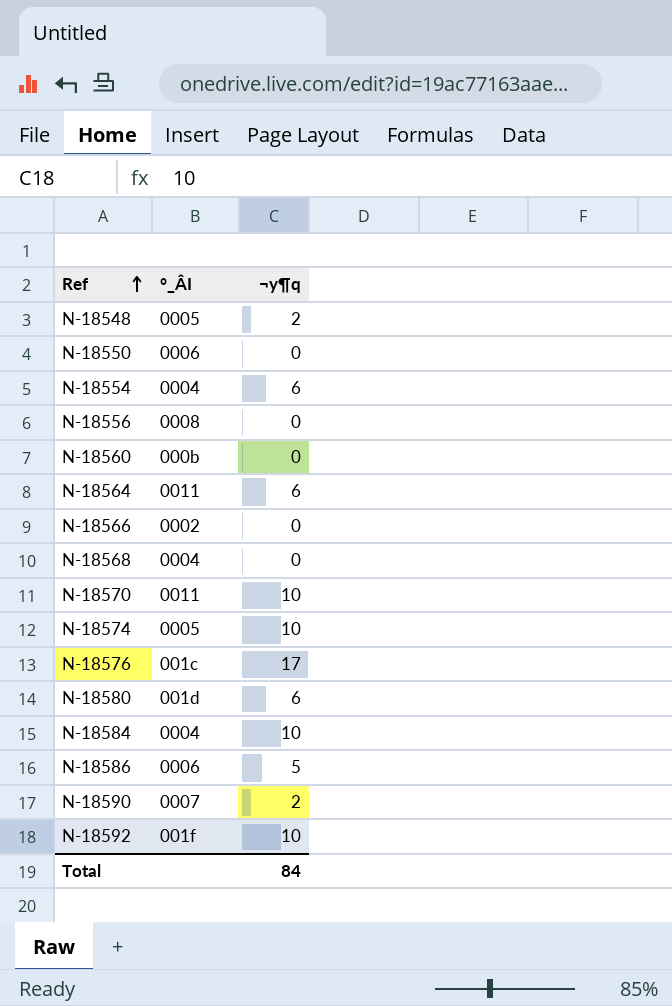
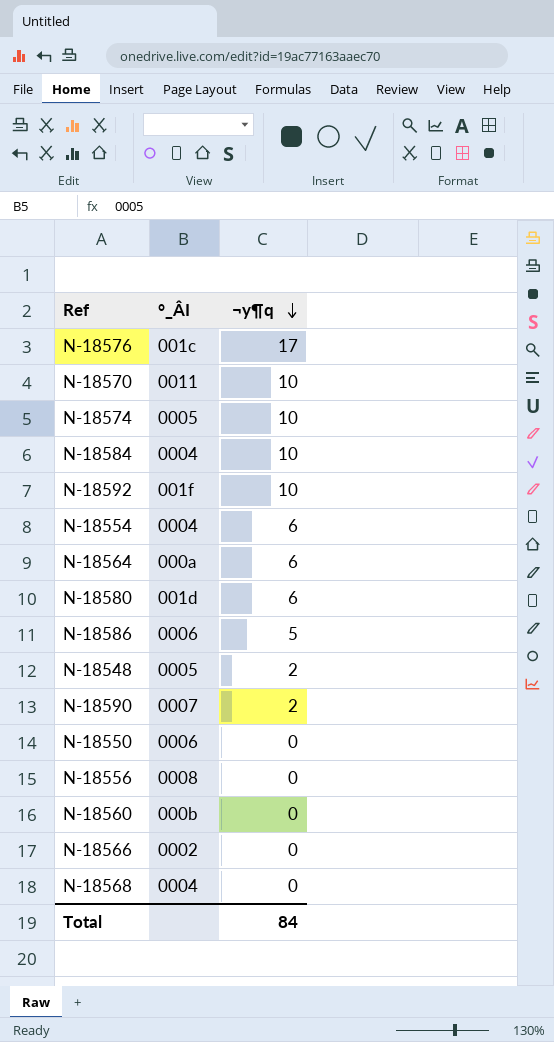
row order: Ref ascending -> ¬y¶q descending
N-18564 | °_ÂI: 0011 -> 000a

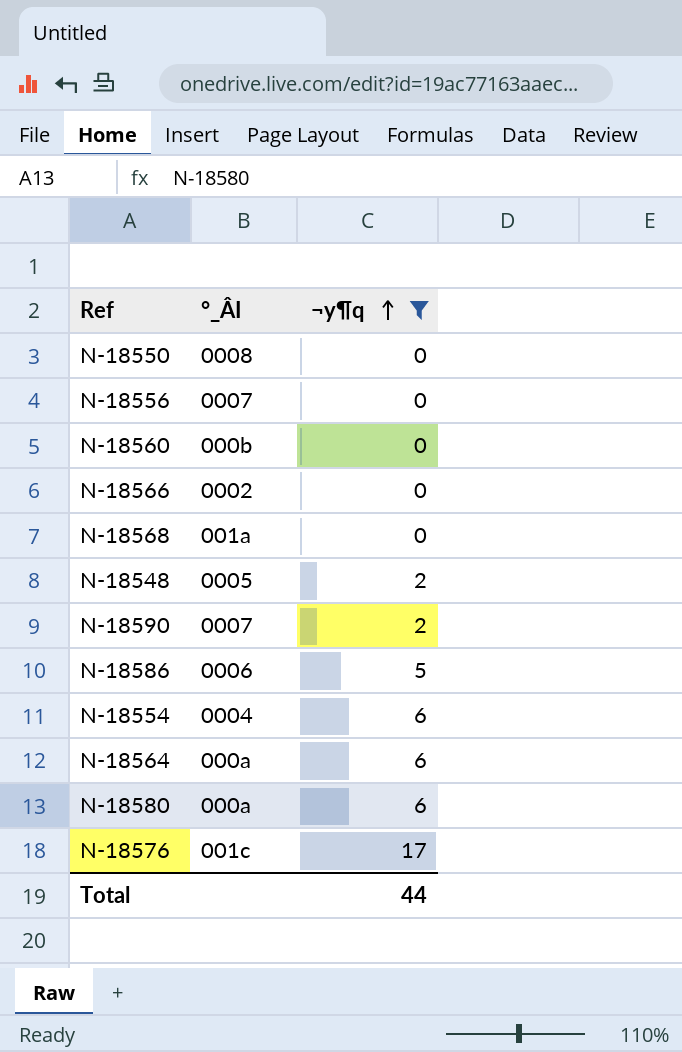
filter: none -> ¬y¶q != 10
row order: ¬y¶q descending -> ¬y¶q ascending
N-18550 | °_ÂI: 0006 -> 0008
N-18556 | °_ÂI: 0008 -> 0007
N-18568 | °_ÂI: 0004 -> 001a
N-18580 | °_ÂI: 001d -> 000a
Total | ¬y¶q: 84 -> 44

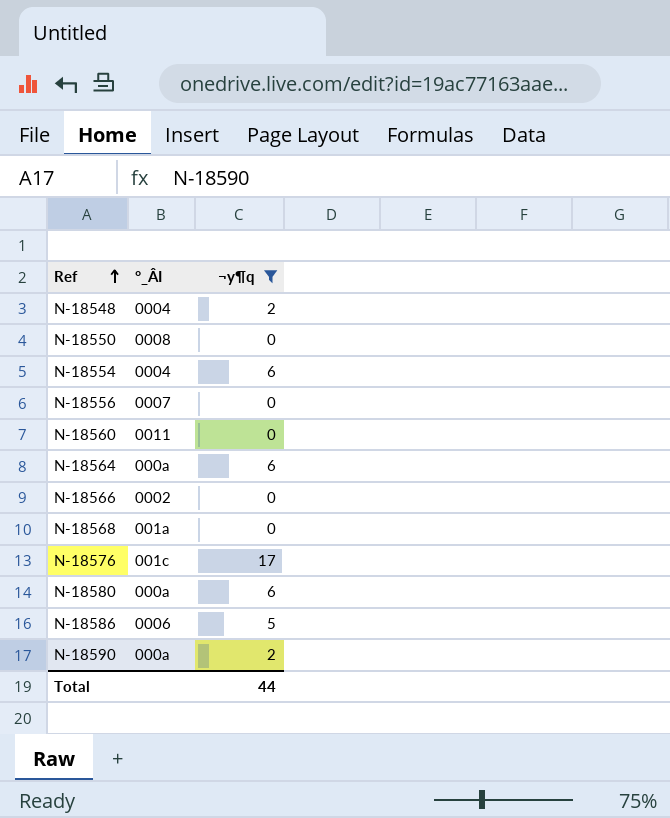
row order: ¬y¶q ascending -> Ref ascending
N-18548 | °_ÂI: 0005 -> 0004
N-18560 | °_ÂI: 000b -> 0011
N-18590 | °_ÂI: 0007 -> 000a

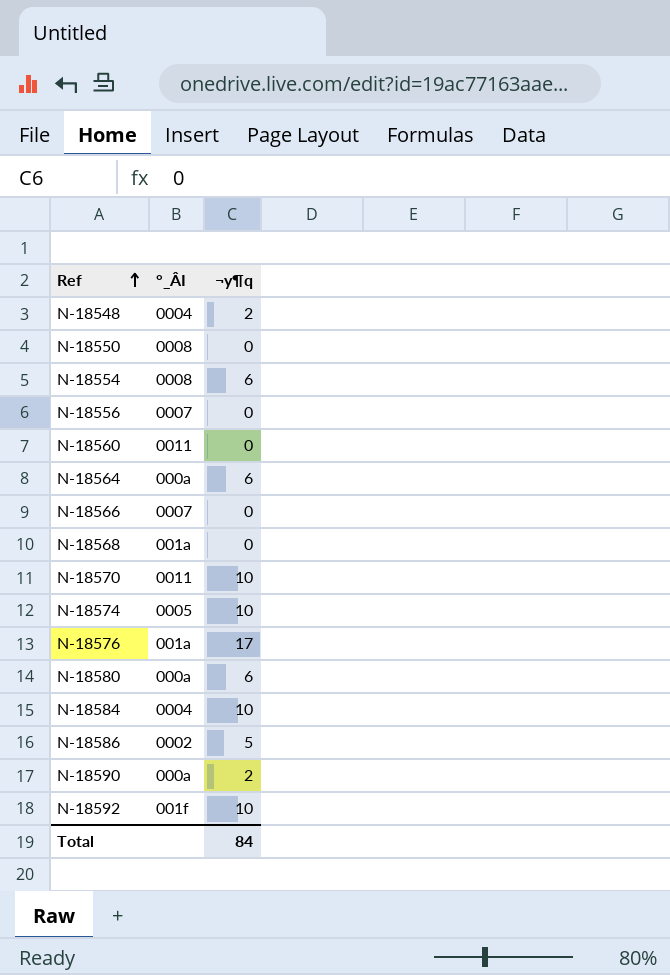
filter: ¬y¶q != 10 -> none
N-18554 | °_ÂI: 0004 -> 0008
N-18566 | °_ÂI: 0002 -> 0007
N-18576 | °_ÂI: 001c -> 001a
N-18586 | °_ÂI: 0006 -> 0002
Total | ¬y¶q: 44 -> 84

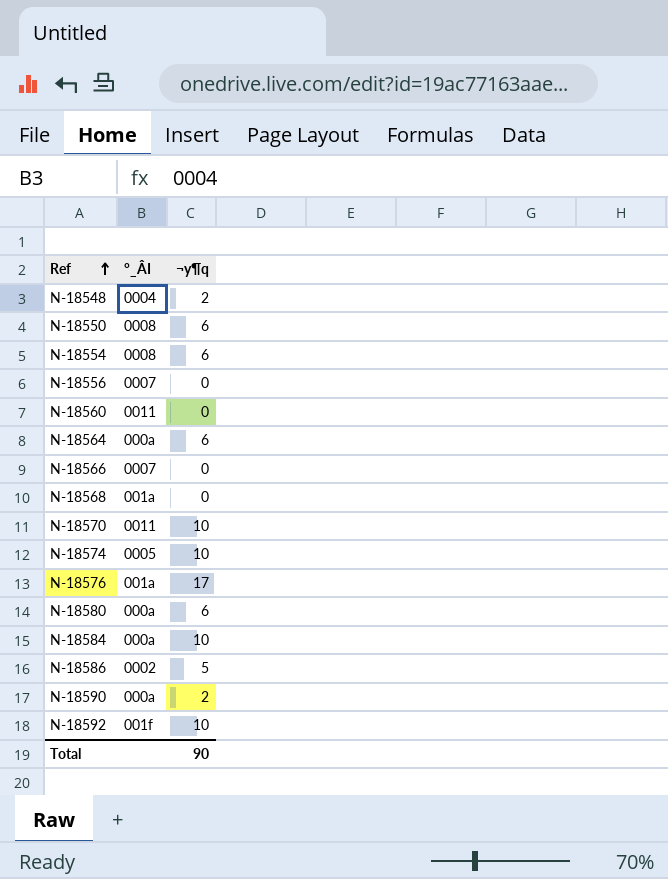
N-18550 | ¬y¶q: 0 -> 6
N-18584 | °_ÂI: 0004 -> 000a
Total | ¬y¶q: 84 -> 90

